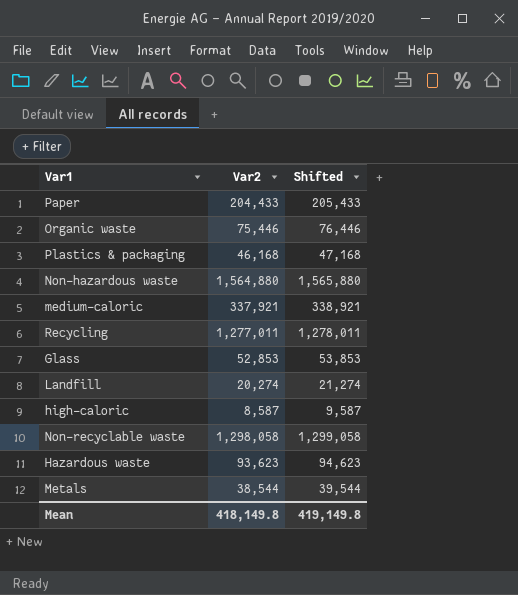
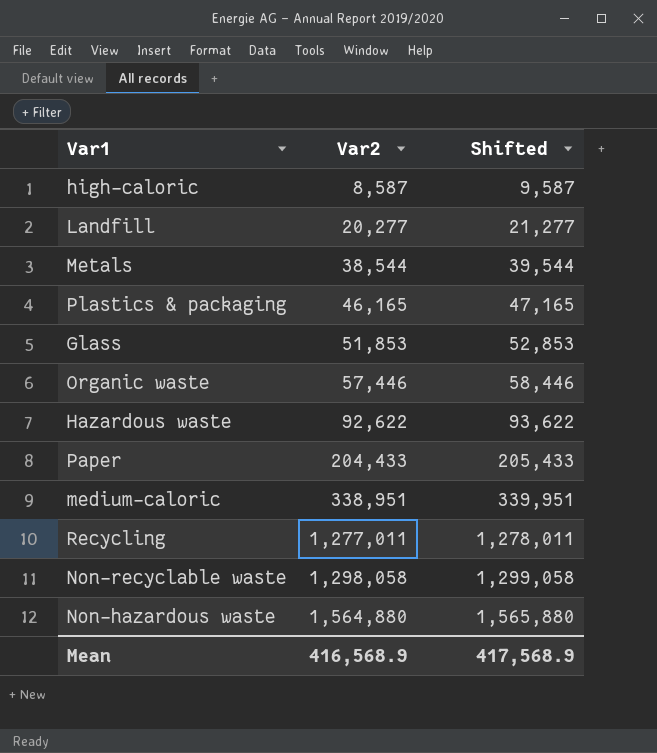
row order: none -> Var2 ascending
Landfill | Var2: 20,274 -> 20,277
Landfill | Shifted: 21,274 -> 21,277
Plastics & packaging | Var2: 46,168 -> 46,165
Plastics & packaging | Shifted: 47,168 -> 47,165
Glass | Var2: 52,853 -> 51,853
Glass | Shifted: 53,853 -> 52,853
Organic waste | Var2: 75,446 -> 57,446
Organic waste | Shifted: 76,446 -> 58,446
Hazardous waste | Var2: 93,623 -> 92,622
Hazardous waste | Shifted: 94,623 -> 93,622
medium-caloric | Var2: 337,921 -> 338,951
medium-caloric | Shifted: 338,921 -> 339,951
Mean | Var2: 418,149.8 -> 416,568.9
Mean | Shifted: 419,149.8 -> 417,568.9

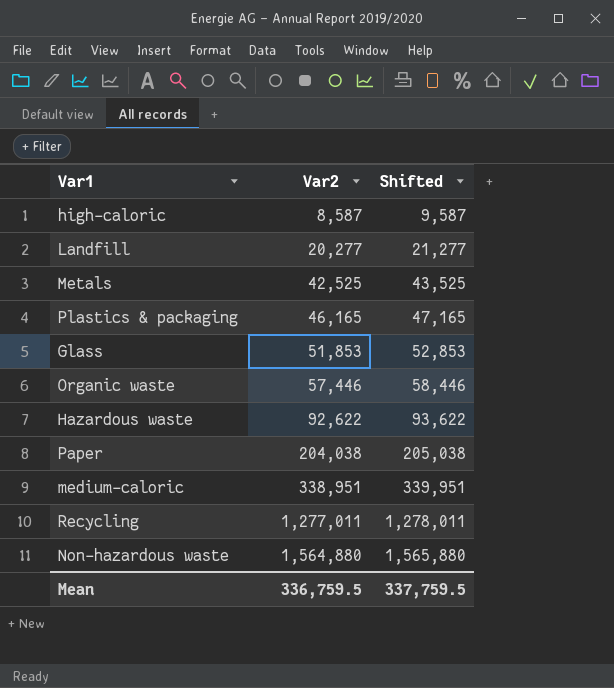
row Non-recyclable waste: 1,298,058 | 1,299,058 -> none
Metals | Var2: 38,544 -> 42,525
Metals | Shifted: 39,544 -> 43,525
Paper | Var2: 204,433 -> 204,038
Paper | Shifted: 205,433 -> 205,038
Mean | Var2: 416,568.9 -> 336,759.5
Mean | Shifted: 417,568.9 -> 337,759.5

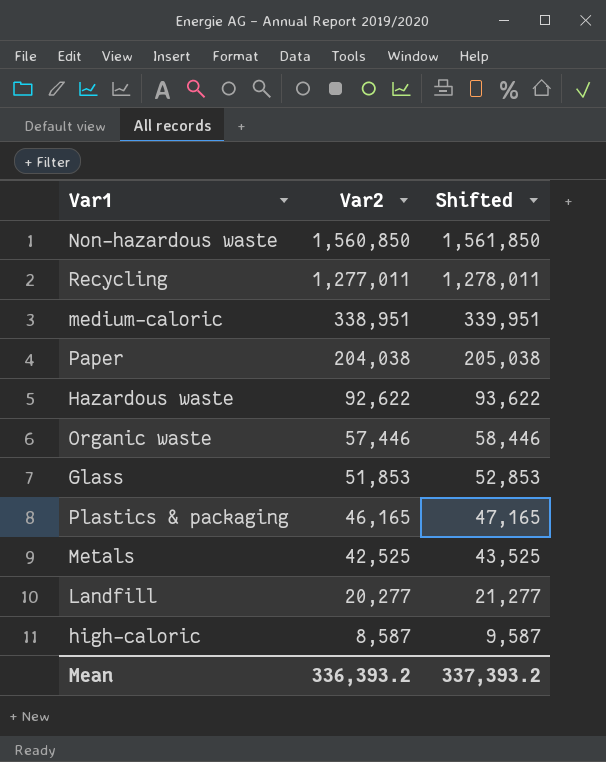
row order: Var2 ascending -> Var2 descending
Non-hazardous waste | Var2: 1,564,880 -> 1,560,850
Non-hazardous waste | Shifted: 1,565,880 -> 1,561,850
Mean | Var2: 336,759.5 -> 336,393.2
Mean | Shifted: 337,759.5 -> 337,393.2

